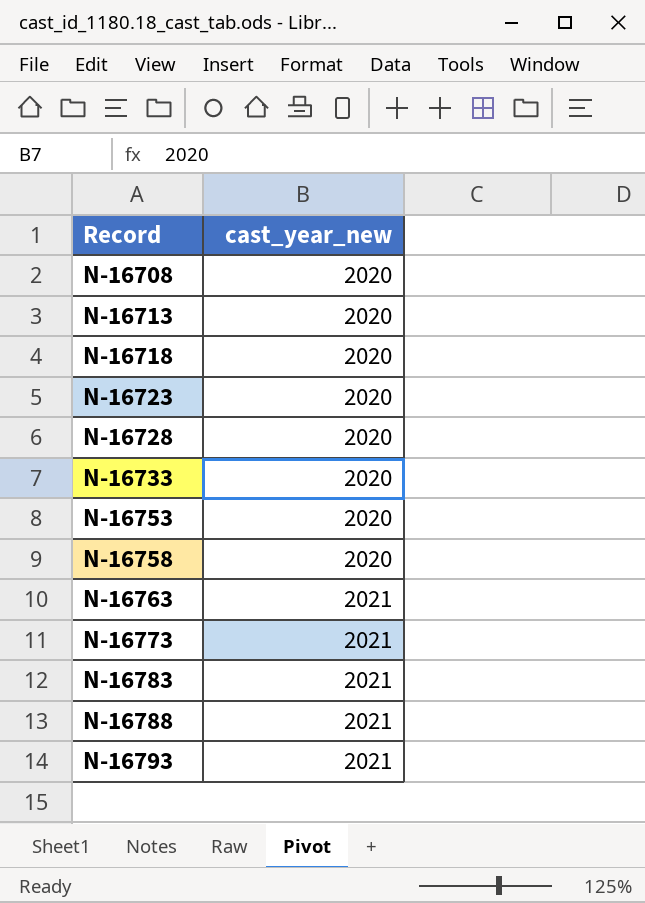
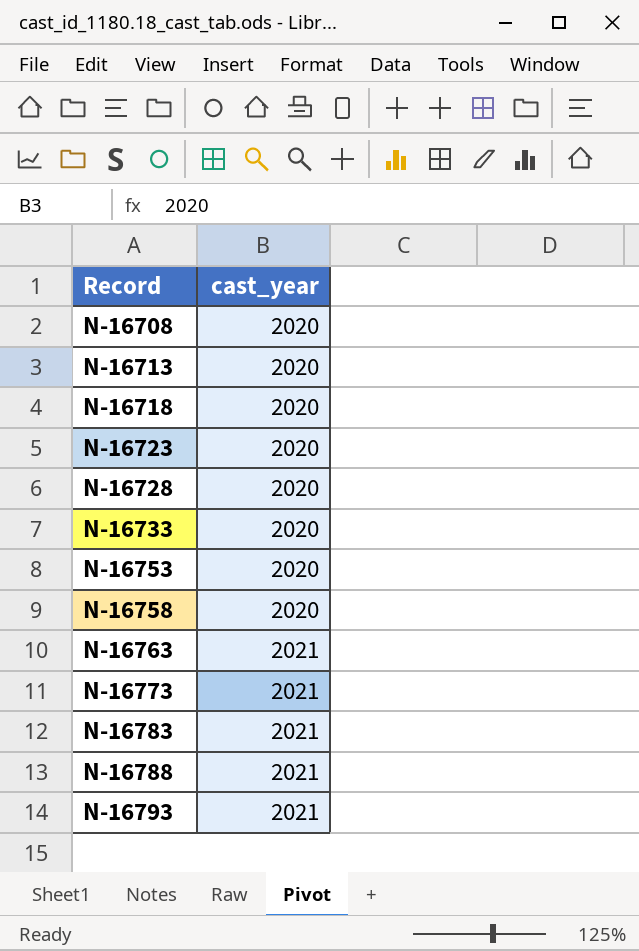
column name: cast_year_new -> cast_year

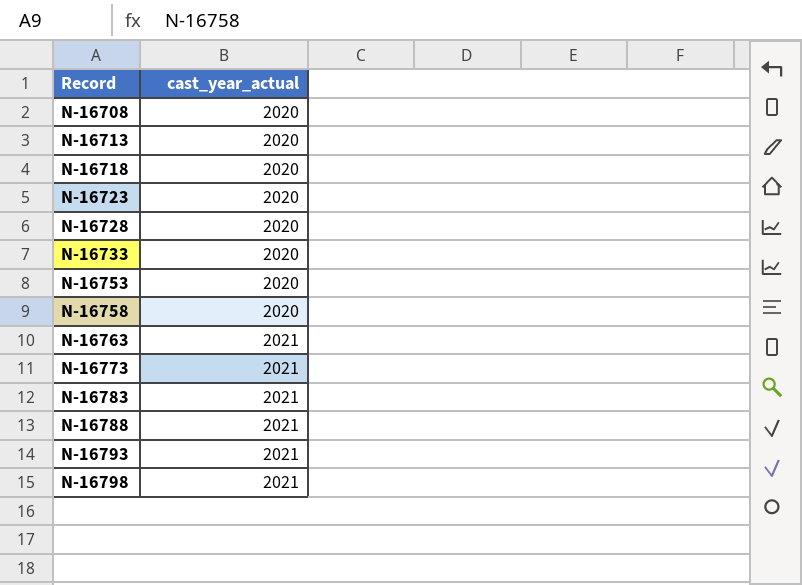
column name: cast_year -> cast_year_actual
row N-16798: none -> 2021

